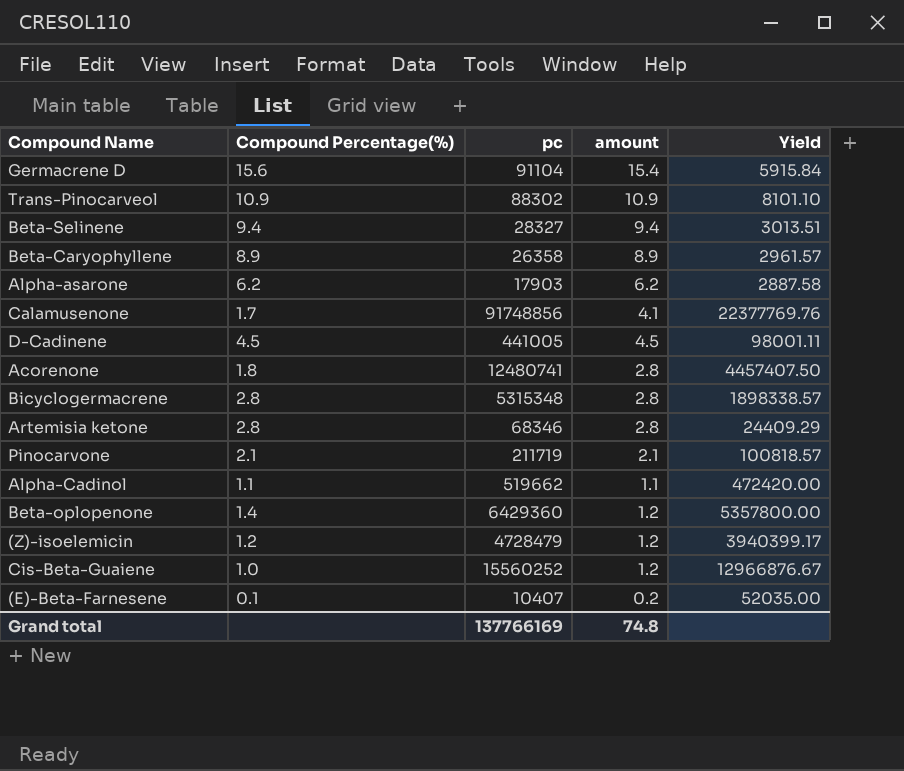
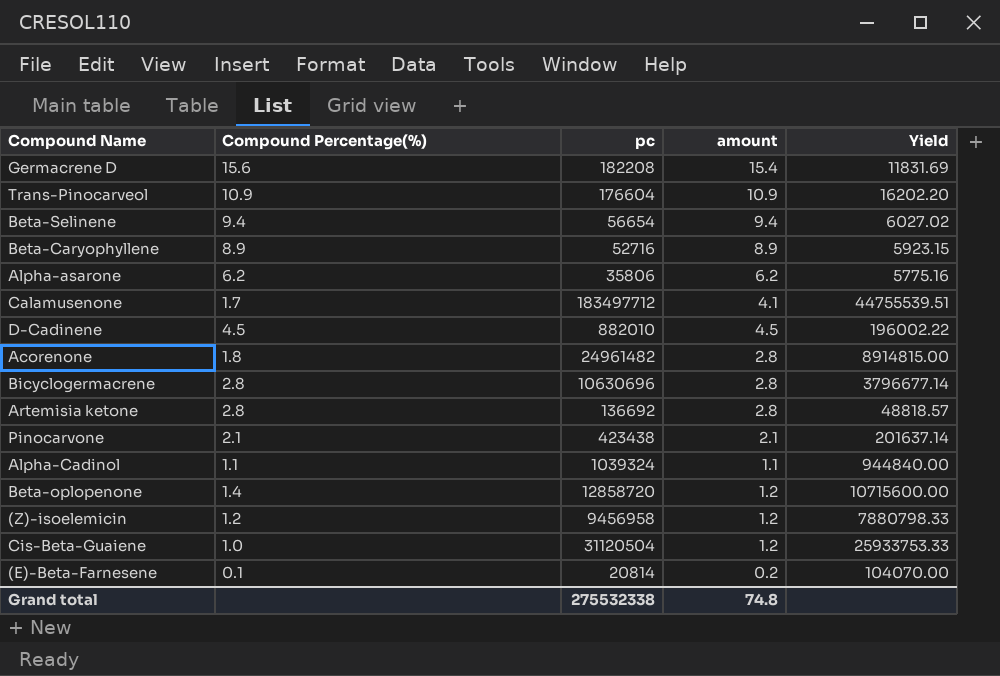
Germacrene D | pc: 91104 -> 182208
Germacrene D | Yield: 5915.84 -> 11831.69
Trans-Pinocarveol | pc: 88302 -> 176604
Trans-Pinocarveol | Yield: 8101.10 -> 16202.20
Beta-Selinene | pc: 28327 -> 56654
Beta-Selinene | Yield: 3013.51 -> 6027.02
Beta-Caryophyllene | pc: 26358 -> 52716
Beta-Caryophyllene | Yield: 2961.57 -> 5923.15
Alpha-asarone | pc: 17903 -> 35806
Alpha-asarone | Yield: 2887.58 -> 5775.16
Calamusenone | pc: 91748856 -> 183497712
Calamusenone | Yield: 22377769.76 -> 44755539.51
D-Cadinene | pc: 441005 -> 882010
D-Cadinene | Yield: 98001.11 -> 196002.22
Acorenone | pc: 12480741 -> 24961482
Acorenone | Yield: 4457407.50 -> 8914815.00
Bicyclogermacrene | pc: 5315348 -> 10630696
Bicyclogermacrene | Yield: 1898338.57 -> 3796677.14
Artemisia ketone | pc: 68346 -> 136692
Artemisia ketone | Yield: 24409.29 -> 48818.57
Pinocarvone | pc: 211719 -> 423438
Pinocarvone | Yield: 100818.57 -> 201637.14
Alpha-Cadinol | pc: 519662 -> 1039324
Alpha-Cadinol | Yield: 472420.00 -> 944840.00
Beta-oplopenone | pc: 6429360 -> 12858720
Beta-oplopenone | Yield: 5357800.00 -> 10715600.00
(Z)-isoelemicin | pc: 4728479 -> 9456958
(Z)-isoelemicin | Yield: 3940399.17 -> 7880798.33
Cis-Beta-Guaiene | pc: 15560252 -> 31120504
Cis-Beta-Guaiene | Yield: 12966876.67 -> 25933753.33
(E)-Beta-Farnesene | pc: 10407 -> 20814
(E)-Beta-Farnesene | Yield: 52035.00 -> 104070.00
Grand total | pc: 137766169 -> 275532338

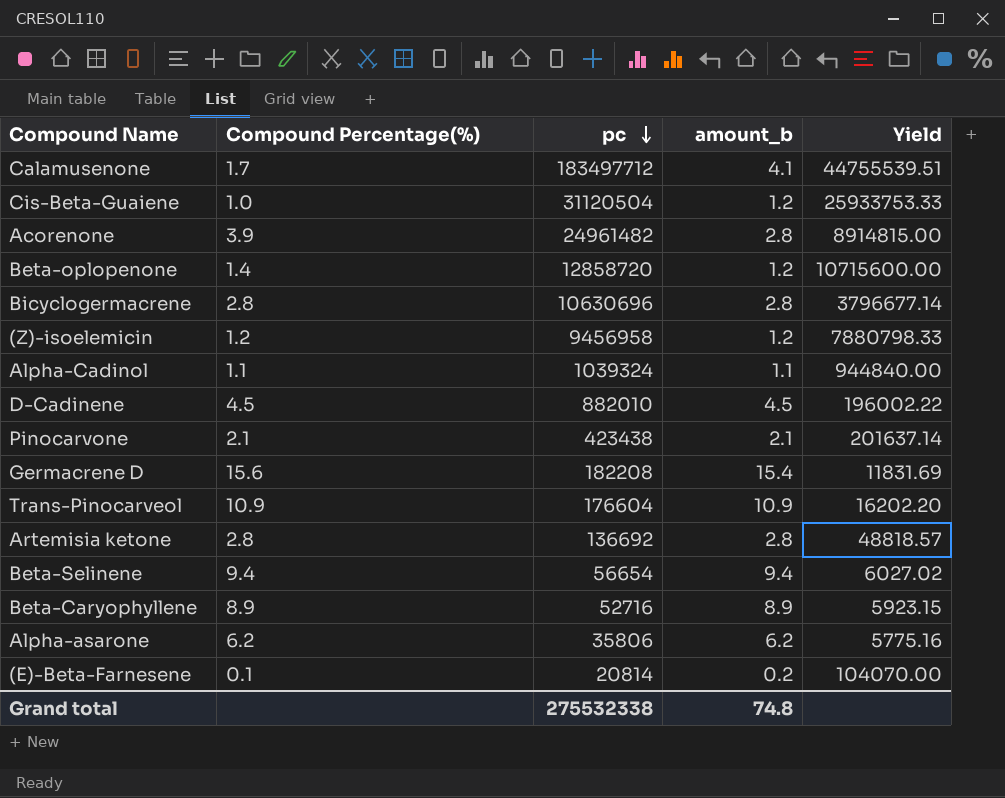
row order: none -> pc descending
column name: amount -> amount_b
Acorenone | Compound Percentage(%): 1.8 -> 3.9

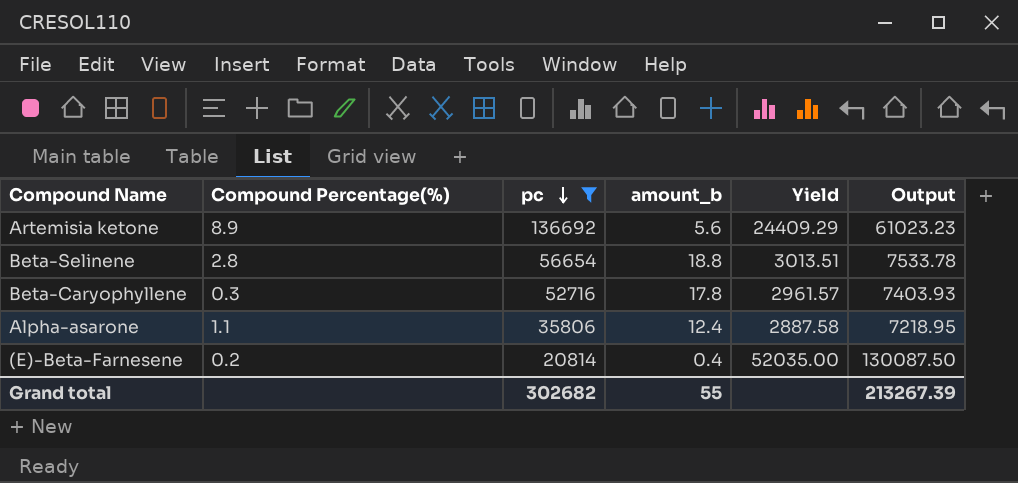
filter: none -> pc <= 136692
column Output | formula: none -> [Yield] * 2.5
Artemisia ketone | Compound Percentage(%): 2.8 -> 8.9
Artemisia ketone | amount_b: 2.8 -> 5.6
Artemisia ketone | Yield: 48818.57 -> 24409.29
Beta-Selinene | Compound Percentage(%): 9.4 -> 2.8
Beta-Selinene | amount_b: 9.4 -> 18.8
Beta-Selinene | Yield: 6027.02 -> 3013.51
Beta-Caryophyllene | Compound Percentage(%): 8.9 -> 0.3
Beta-Caryophyllene | amount_b: 8.9 -> 17.8
Beta-Caryophyllene | Yield: 5923.15 -> 2961.57
Alpha-asarone | Compound Percentage(%): 6.2 -> 1.1
Alpha-asarone | amount_b: 6.2 -> 12.4
Alpha-asarone | Yield: 5775.16 -> 2887.58
(E)-Beta-Farnesene | Compound Percentage(%): 0.1 -> 0.2
(E)-Beta-Farnesene | amount_b: 0.2 -> 0.4
(E)-Beta-Farnesene | Yield: 104070.00 -> 52035.00
Grand total | pc: 275532338 -> 302682
Grand total | amount_b: 74.8 -> 55

